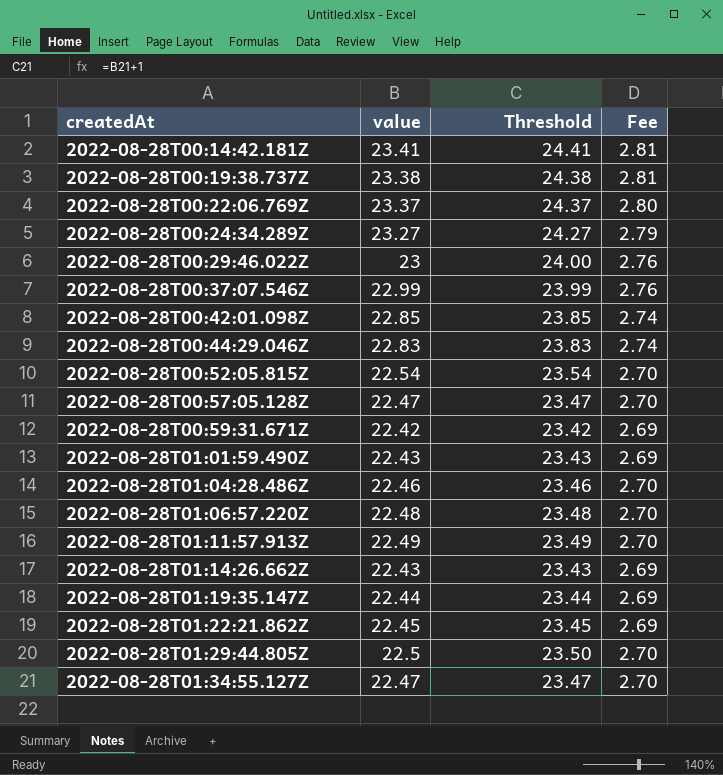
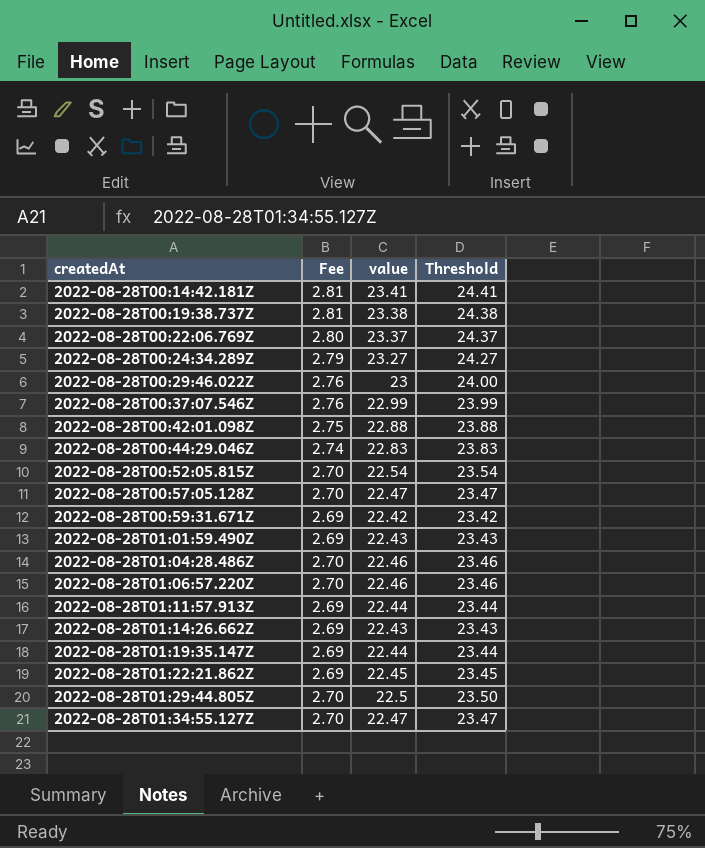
column Fee | position: 4 -> 2
2022-08-28T00:42:01.098Z | Fee: 2.74 -> 2.75
2022-08-28T00:42:01.098Z | value: 22.85 -> 22.88
2022-08-28T00:42:01.098Z | Threshold: 23.85 -> 23.88
2022-08-28T01:06:57.220Z | value: 22.48 -> 22.46
2022-08-28T01:06:57.220Z | Threshold: 23.48 -> 23.46
2022-08-28T01:11:57.913Z | Fee: 2.70 -> 2.69
2022-08-28T01:11:57.913Z | value: 22.49 -> 22.44
2022-08-28T01:11:57.913Z | Threshold: 23.49 -> 23.44

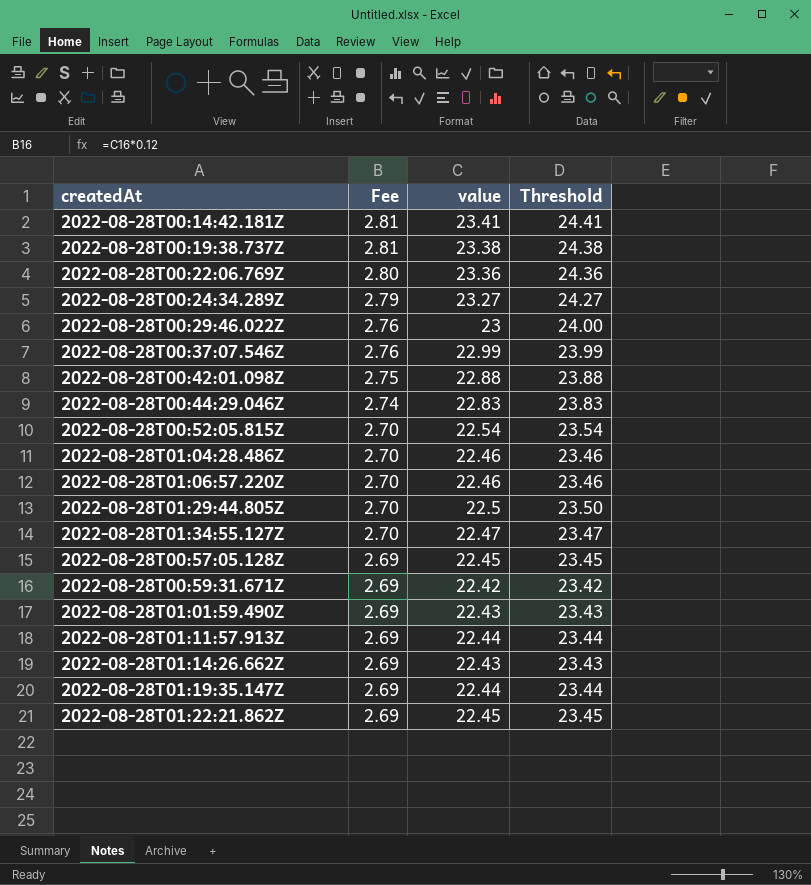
row order: createdAt ascending -> Fee descending
2022-08-28T00:22:06.769Z | value: 23.37 -> 23.36
2022-08-28T00:22:06.769Z | Threshold: 24.37 -> 24.36
2022-08-28T00:57:05.128Z | Fee: 2.70 -> 2.69
2022-08-28T00:57:05.128Z | value: 22.47 -> 22.45
2022-08-28T00:57:05.128Z | Threshold: 23.47 -> 23.45

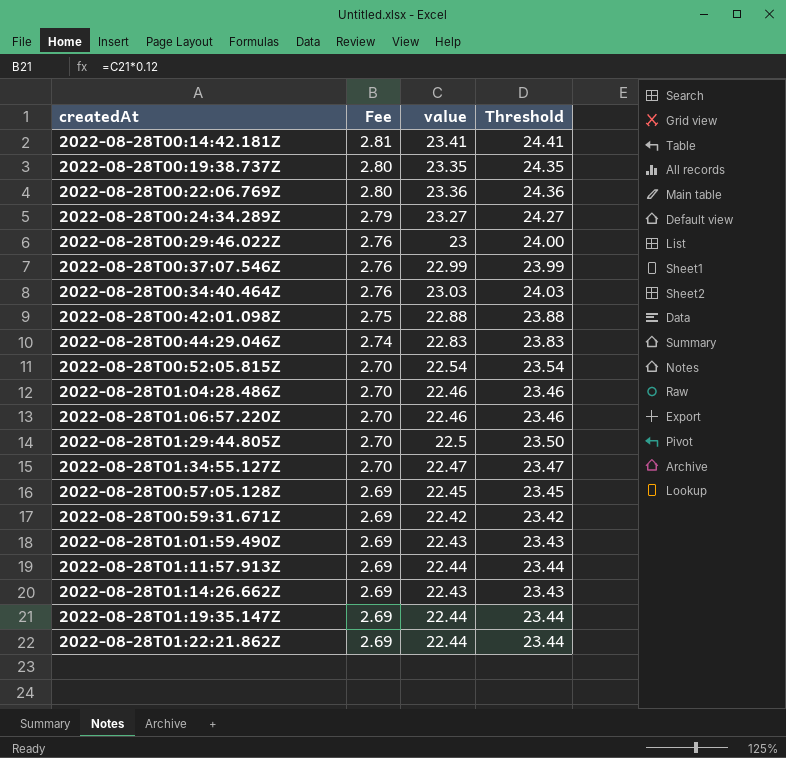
2022-08-28T00:19:38.737Z | Fee: 2.81 -> 2.80
2022-08-28T00:19:38.737Z | value: 23.38 -> 23.35
2022-08-28T00:19:38.737Z | Threshold: 24.38 -> 24.35
row 2022-08-28T00:34:40.464Z: none -> 2.76 | 23.03 | 24.03
2022-08-28T01:22:21.862Z | value: 22.45 -> 22.44
2022-08-28T01:22:21.862Z | Threshold: 23.45 -> 23.44

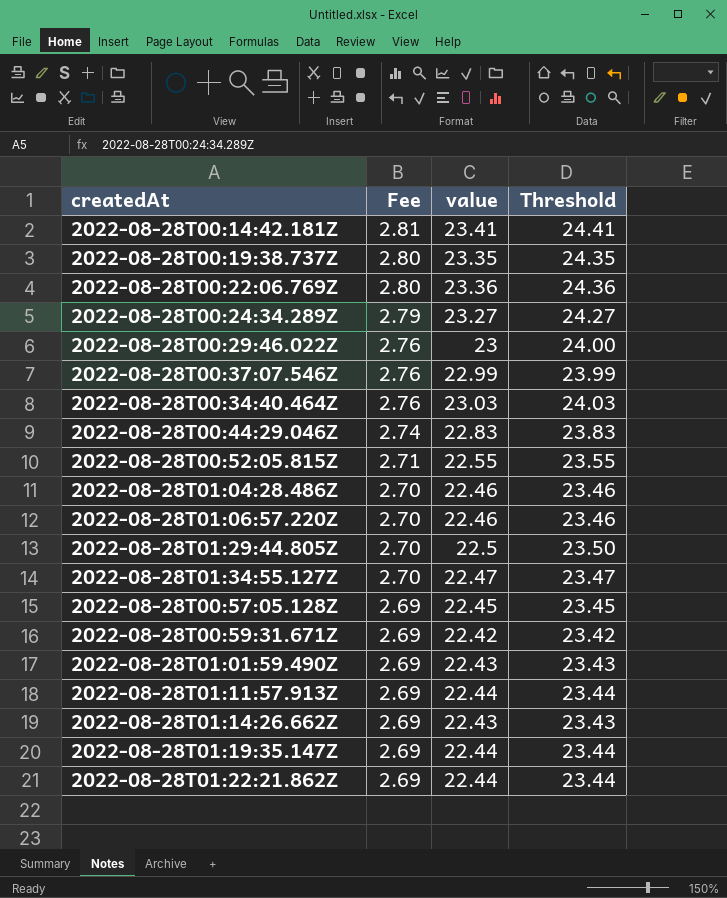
row 2022-08-28T00:42:01.098Z: 2.75 | 22.88 | 23.88 -> none
2022-08-28T00:52:05.815Z | Fee: 2.70 -> 2.71
2022-08-28T00:52:05.815Z | value: 22.54 -> 22.55
2022-08-28T00:52:05.815Z | Threshold: 23.54 -> 23.55

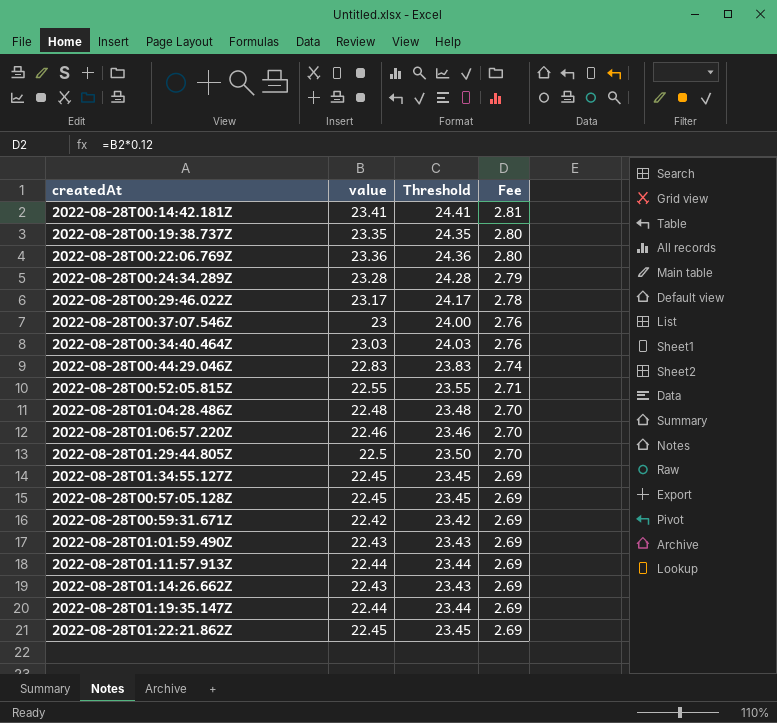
column Fee | position: 2 -> 4
2022-08-28T00:24:34.289Z | value: 23.27 -> 23.28
2022-08-28T00:24:34.289Z | Threshold: 24.27 -> 24.28
2022-08-28T00:29:46.022Z | value: 23 -> 23.17
2022-08-28T00:29:46.022Z | Threshold: 24.00 -> 24.17
2022-08-28T00:29:46.022Z | Fee: 2.76 -> 2.78
2022-08-28T00:37:07.546Z | value: 22.99 -> 23
2022-08-28T00:37:07.546Z | Threshold: 23.99 -> 24.00
2022-08-28T01:04:28.486Z | value: 22.46 -> 22.48
2022-08-28T01:04:28.486Z | Threshold: 23.46 -> 23.48
2022-08-28T01:34:55.127Z | value: 22.47 -> 22.45
2022-08-28T01:34:55.127Z | Threshold: 23.47 -> 23.45
2022-08-28T01:34:55.127Z | Fee: 2.70 -> 2.69
2022-08-28T01:22:21.862Z | value: 22.44 -> 22.45
2022-08-28T01:22:21.862Z | Threshold: 23.44 -> 23.45

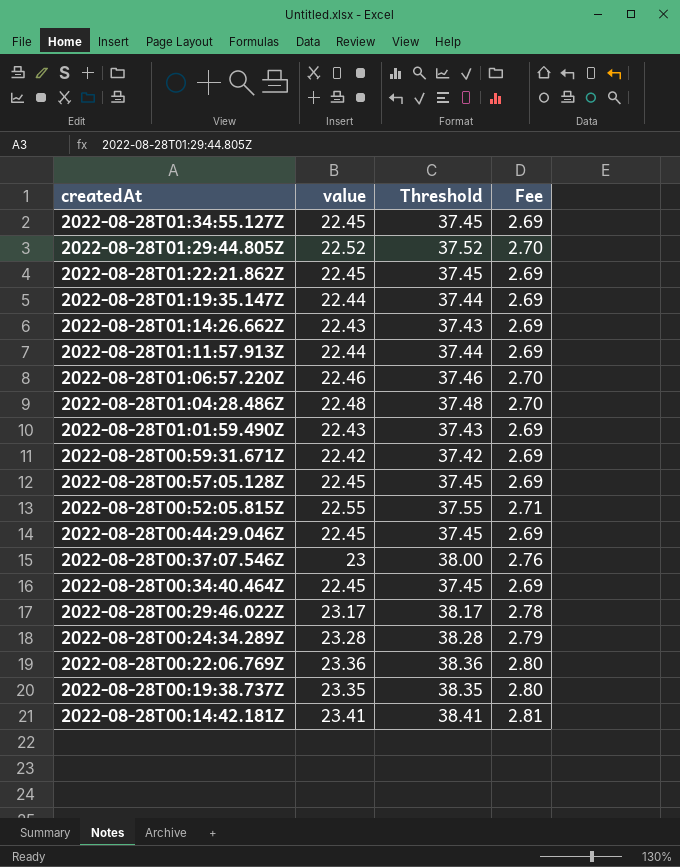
row order: Fee descending -> createdAt descending
column Threshold | formula: [value] + 1 -> [value] + 15
2022-08-28T01:29:44.805Z | value: 22.5 -> 22.52
2022-08-28T00:44:29.046Z | value: 22.83 -> 22.45
2022-08-28T00:44:29.046Z | Fee: 2.74 -> 2.69
2022-08-28T00:34:40.464Z | value: 23.03 -> 22.45
2022-08-28T00:34:40.464Z | Fee: 2.76 -> 2.69

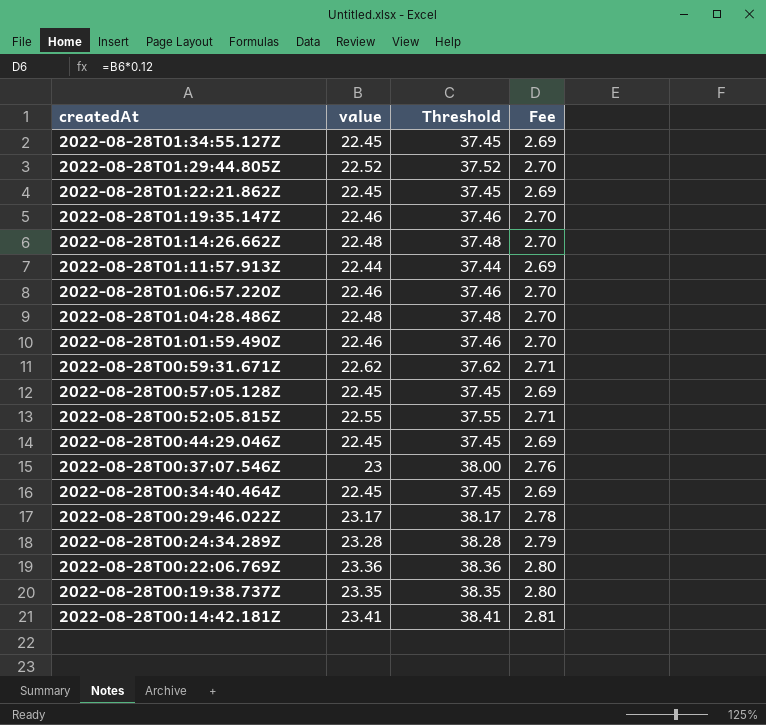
2022-08-28T01:19:35.147Z | value: 22.44 -> 22.46
2022-08-28T01:19:35.147Z | Threshold: 37.44 -> 37.46
2022-08-28T01:19:35.147Z | Fee: 2.69 -> 2.70
2022-08-28T01:14:26.662Z | value: 22.43 -> 22.48
2022-08-28T01:14:26.662Z | Threshold: 37.43 -> 37.48
2022-08-28T01:14:26.662Z | Fee: 2.69 -> 2.70
2022-08-28T01:01:59.490Z | value: 22.43 -> 22.46
2022-08-28T01:01:59.490Z | Threshold: 37.43 -> 37.46
2022-08-28T01:01:59.490Z | Fee: 2.69 -> 2.70
2022-08-28T00:59:31.671Z | value: 22.42 -> 22.62
2022-08-28T00:59:31.671Z | Threshold: 37.42 -> 37.62
2022-08-28T00:59:31.671Z | Fee: 2.69 -> 2.71

